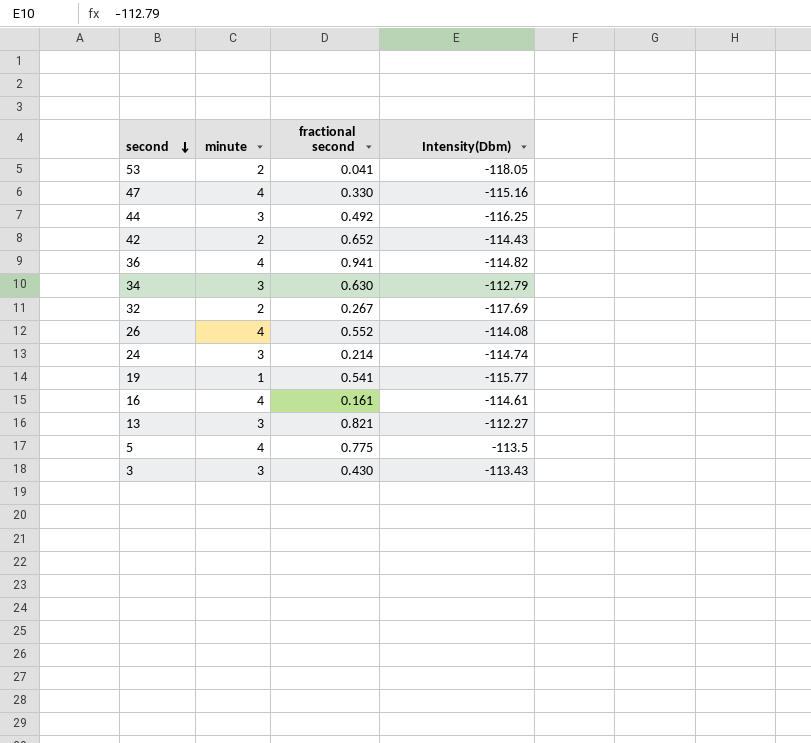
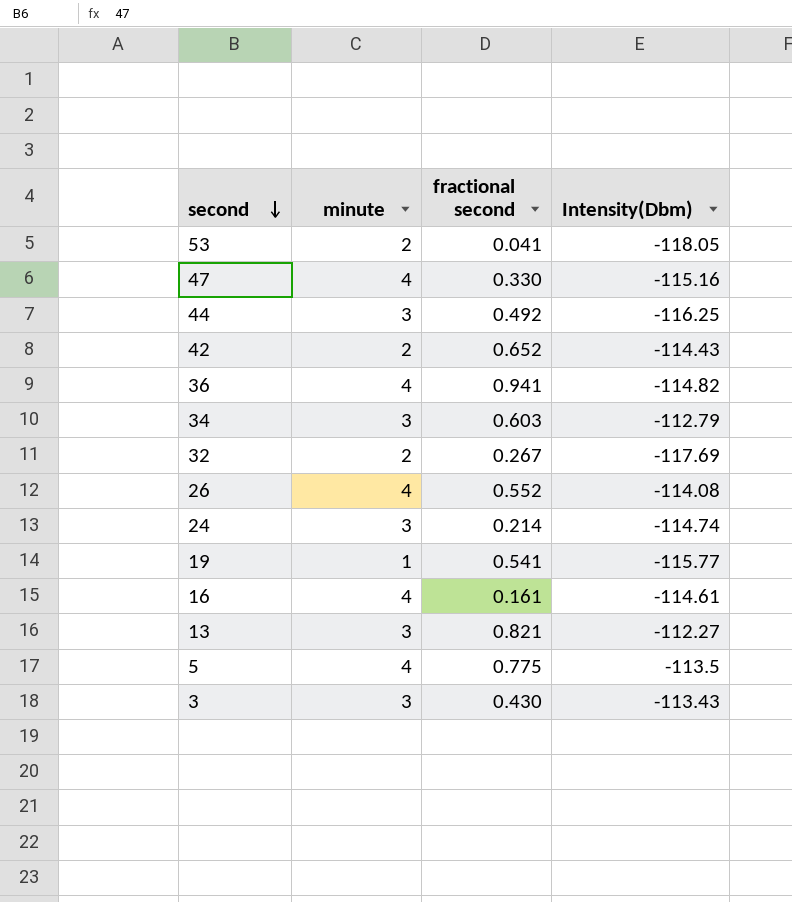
34 | fractional second: 0.630 -> 0.603

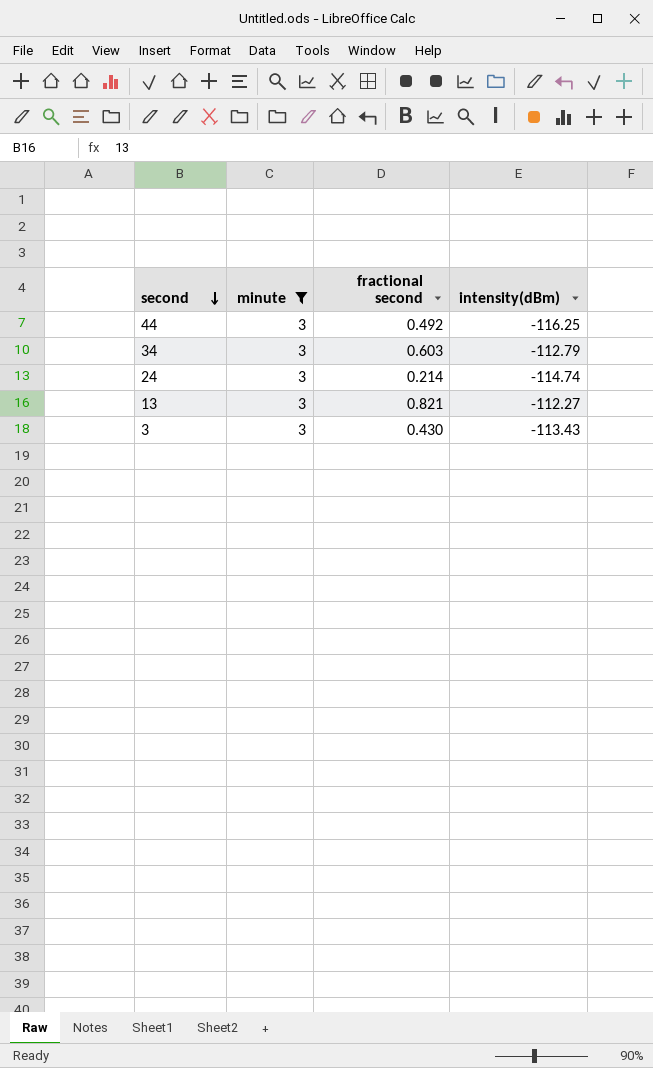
filter: none -> minute = 3
column name: Intensity(Dbm) -> intensity(dBm)

